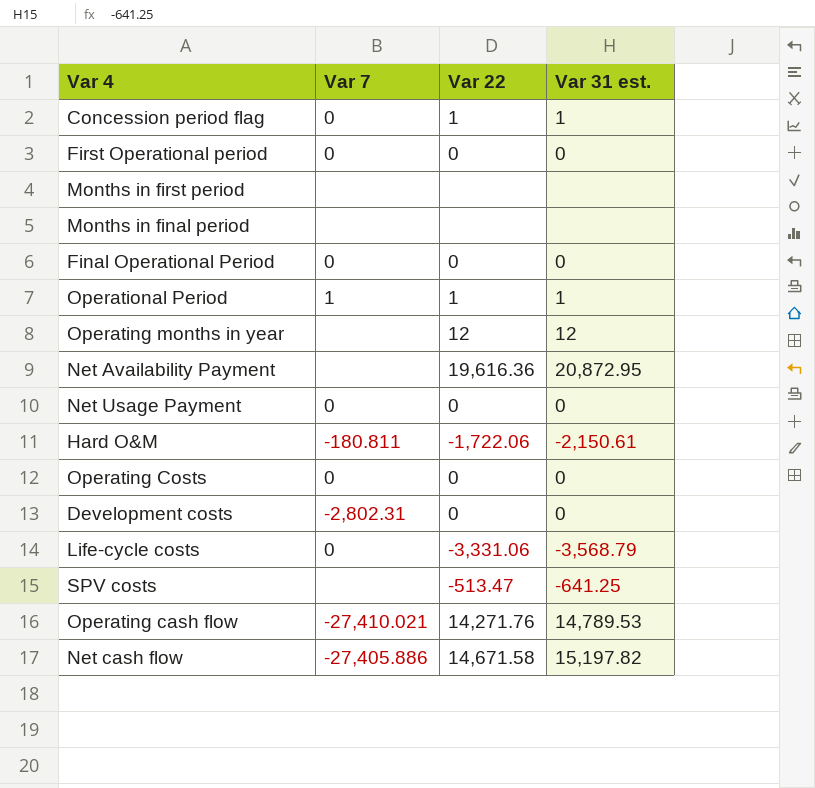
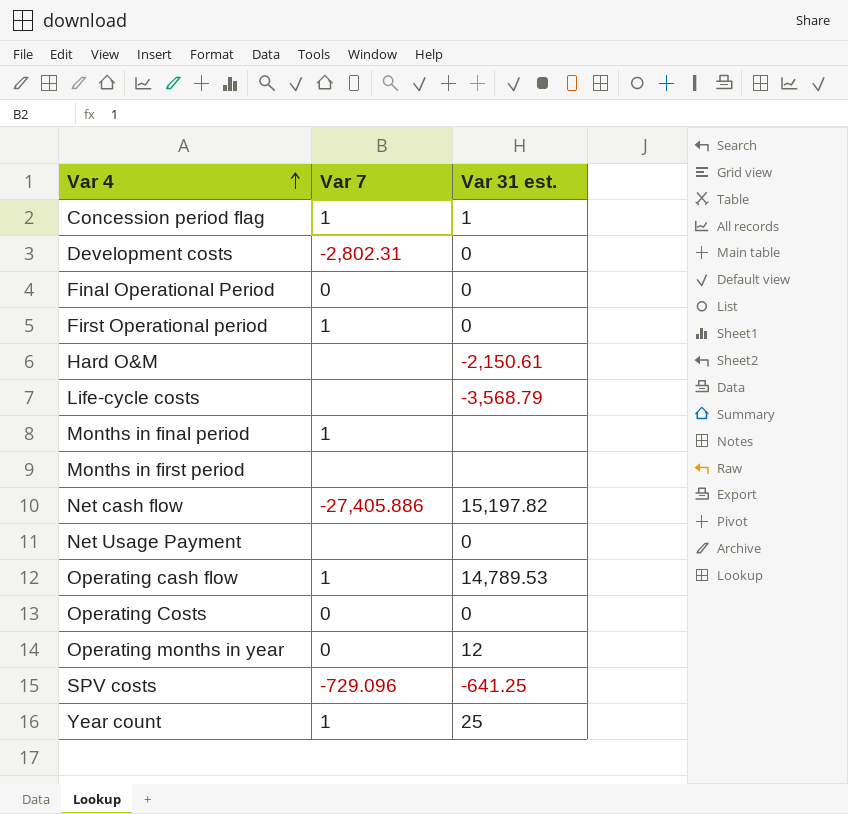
row order: none -> Var 4 ascending
column Var 22 | position: 3 -> none
row Operational Period: 1 | 1 | 1 -> none
row Net Availability Payment: none | 19,616.36 | 20,872.95 -> none
Concession period flag | Var 7: 0 -> 1
First Operational period | Var 7: 0 -> 1
Hard O&M | Var 7: -180.811 -> none
Life-cycle costs | Var 7: 0 -> none
Months in final period | Var 7: none -> 1
Net Usage Payment | Var 7: 0 -> none
Operating cash flow | Var 7: -27,410.021 -> 1
Operating months in year | Var 7: none -> 0
SPV costs | Var 7: none -> -729.096
row Year count: none -> 1 | 25

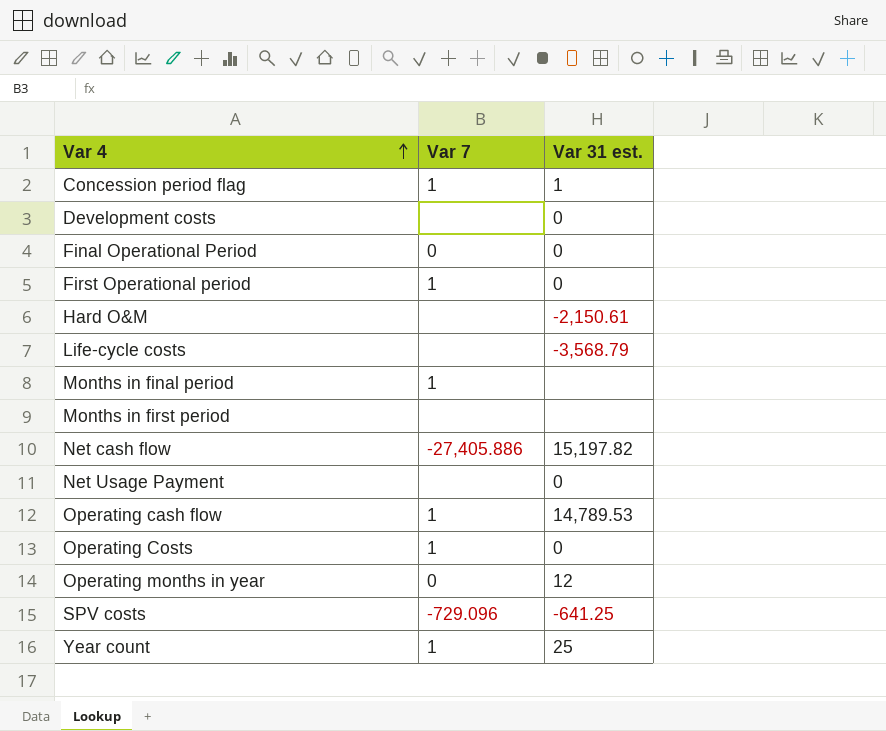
Development costs | Var 7: -2,802.31 -> none
Operating Costs | Var 7: 0 -> 1

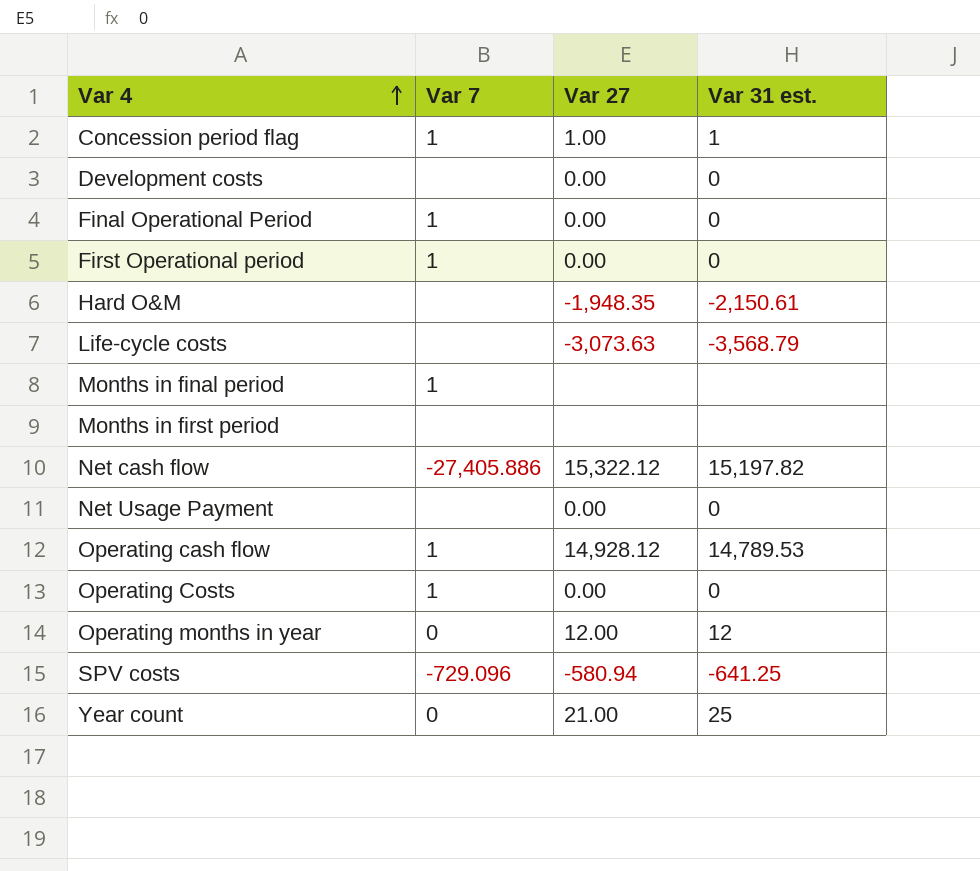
column Var 27 | position: none -> 3
Final Operational Period | Var 7: 0 -> 1
Year count | Var 7: 1 -> 0

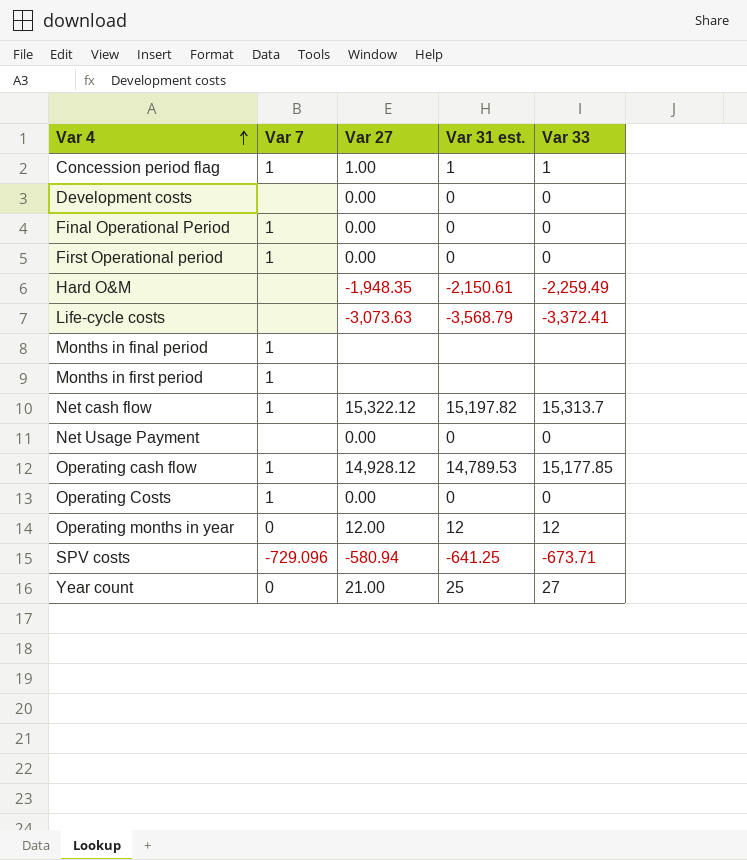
column Var 33 | position: none -> 5
Months in first period | Var 7: none -> 1
Net cash flow | Var 7: -27,405.886 -> 1

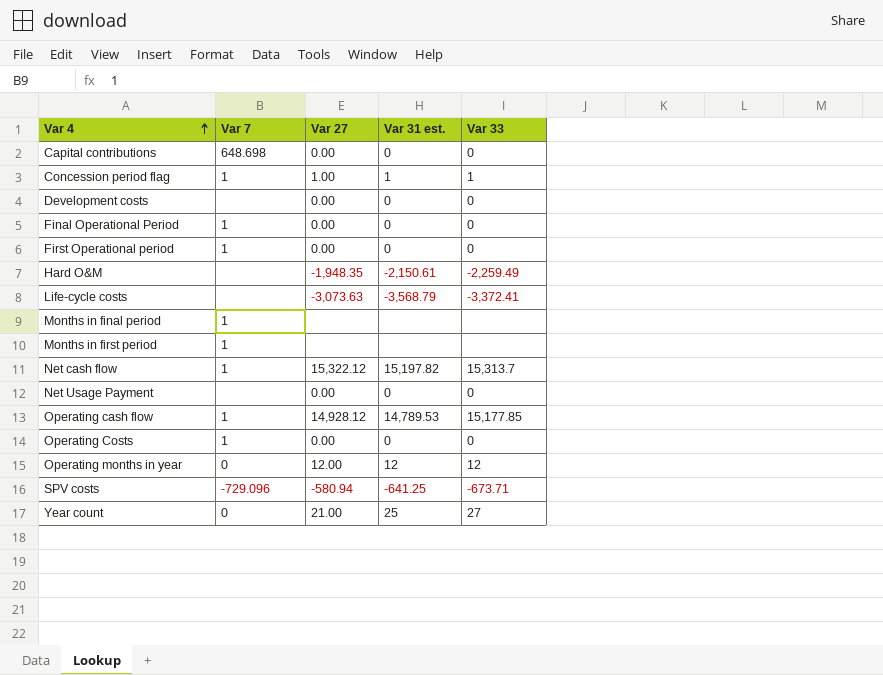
row Capital contributions: none -> 648.698 | 0.00 | 0 | 0

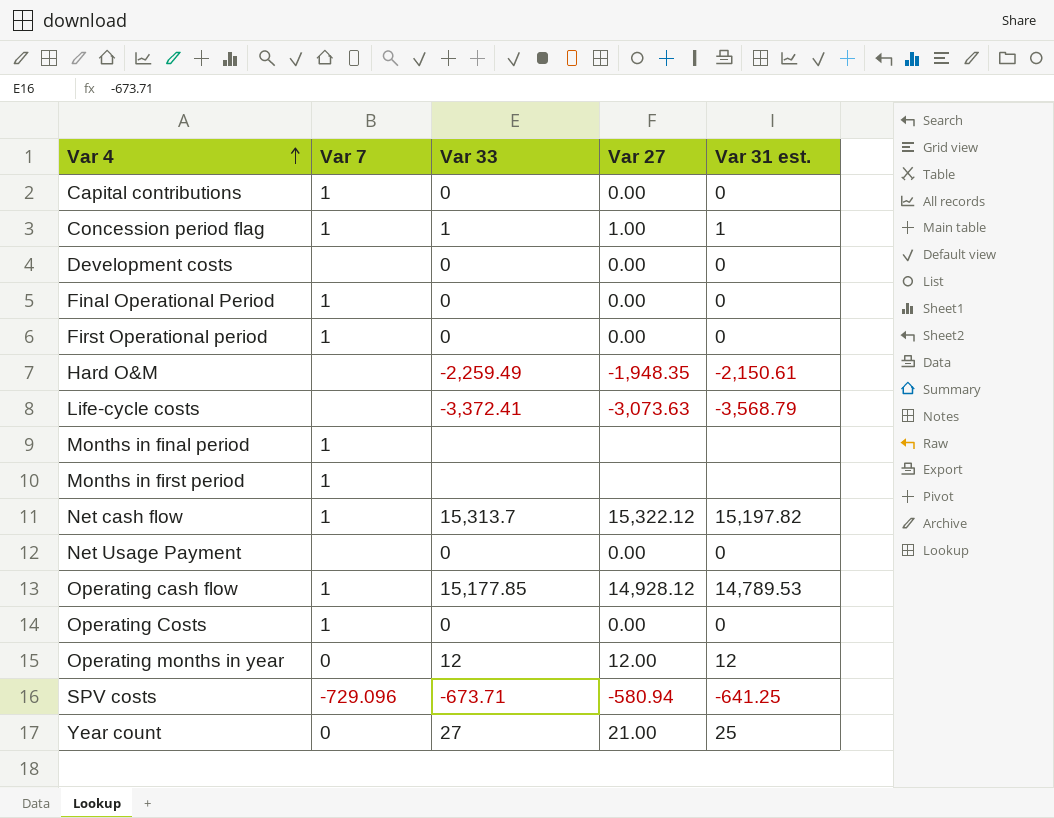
column Var 33 | position: 5 -> 3
Capital contributions | Var 7: 648.698 -> 1

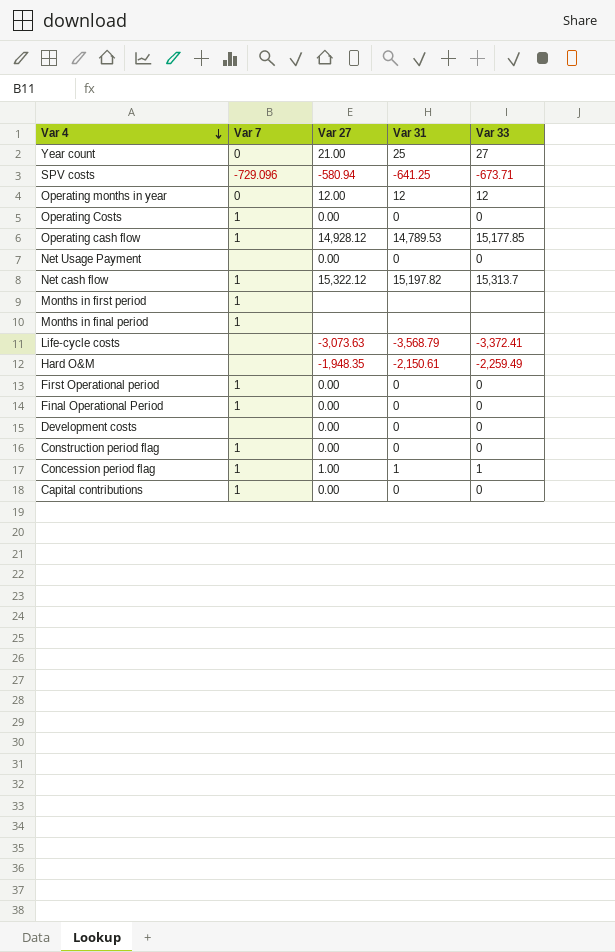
row order: Var 4 ascending -> Var 4 descending
column name: Var 31 est. -> Var 31
column Var 33 | position: 3 -> 5
row Construction period flag: none -> 1 | 0.00 | 0 | 0

